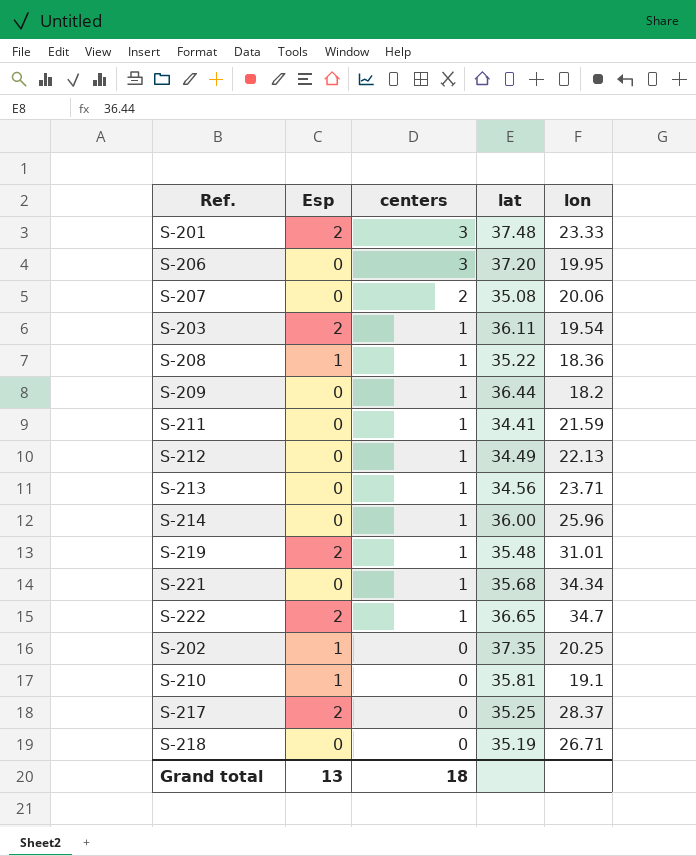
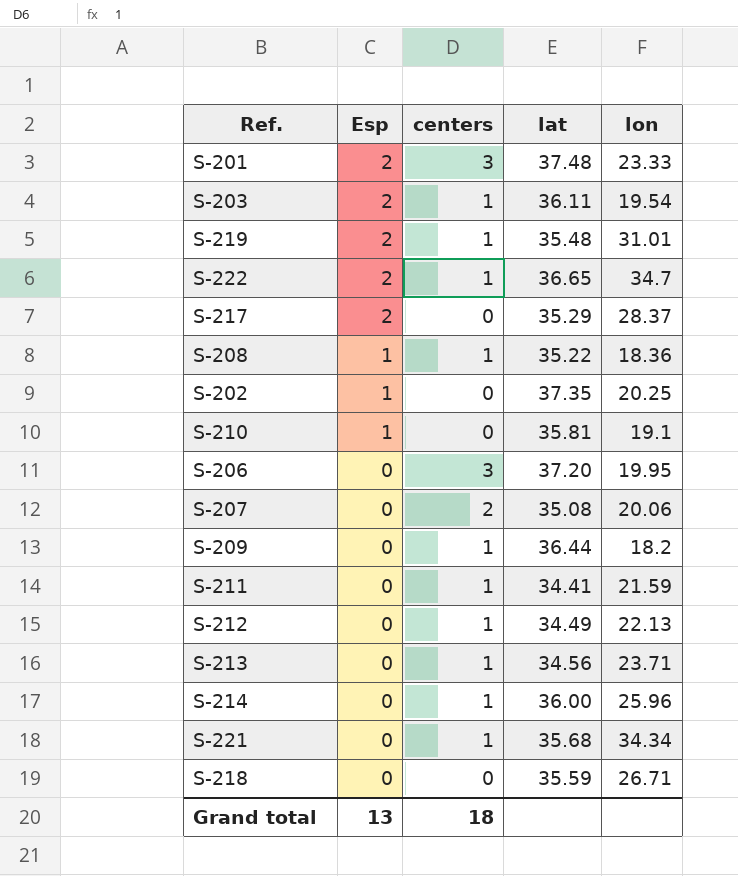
row order: centers descending -> Esp descending
S-217 | lat: 35.25 -> 35.29
S-218 | lat: 35.19 -> 35.59

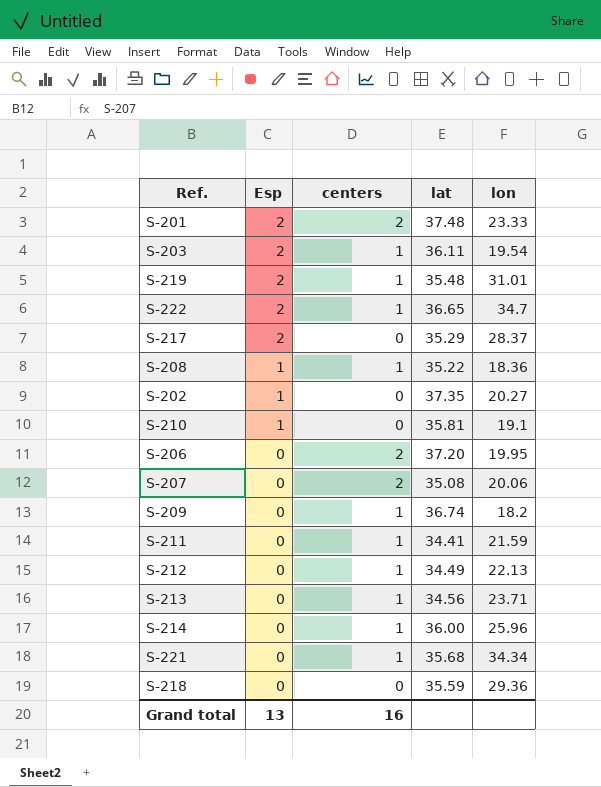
S-201 | centers: 3 -> 2
S-202 | lon: 20.25 -> 20.27
S-206 | centers: 3 -> 2
S-209 | lat: 36.44 -> 36.74
S-218 | lon: 26.71 -> 29.36
Grand total | centers: 18 -> 16

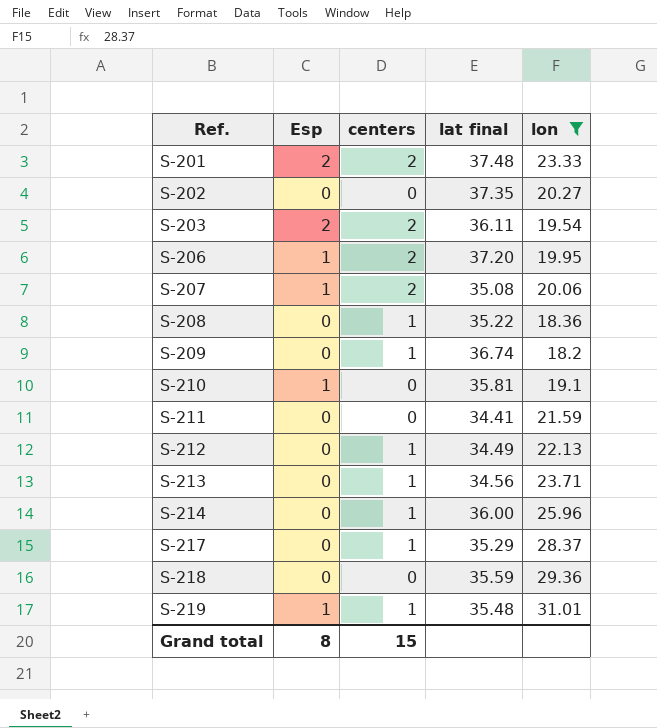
filter: none -> lon <= 31.01
row order: Esp descending -> Ref. ascending
column name: lat -> lat final
S-202 | Esp: 1 -> 0
S-203 | centers: 1 -> 2
S-206 | Esp: 0 -> 1
S-207 | Esp: 0 -> 1
S-208 | Esp: 1 -> 0
S-211 | centers: 1 -> 0
S-217 | Esp: 2 -> 0
S-217 | centers: 0 -> 1
S-219 | Esp: 2 -> 1
Grand total | Esp: 13 -> 8
Grand total | centers: 16 -> 15

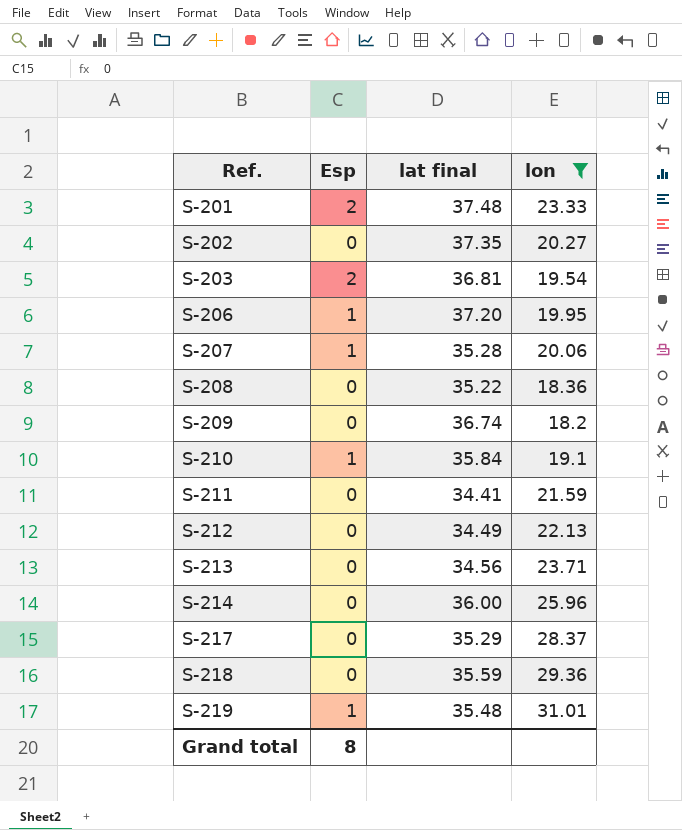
column centers | position: 3 -> none
S-203 | lat final: 36.11 -> 36.81
S-207 | lat final: 35.08 -> 35.28
S-210 | lat final: 35.81 -> 35.84

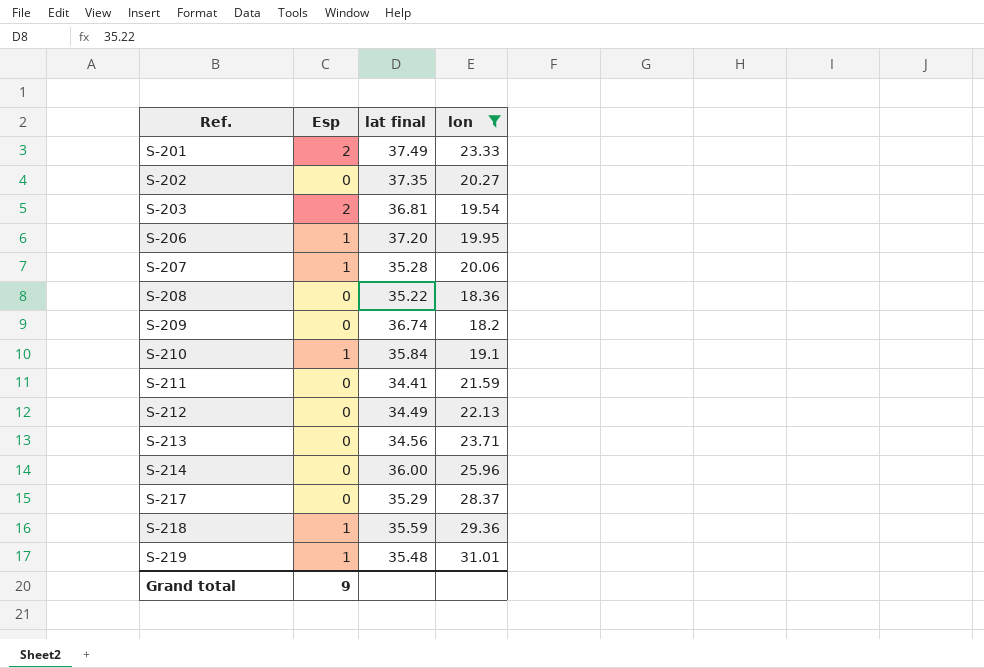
S-201 | lat final: 37.48 -> 37.49
S-218 | Esp: 0 -> 1
Grand total | Esp: 8 -> 9

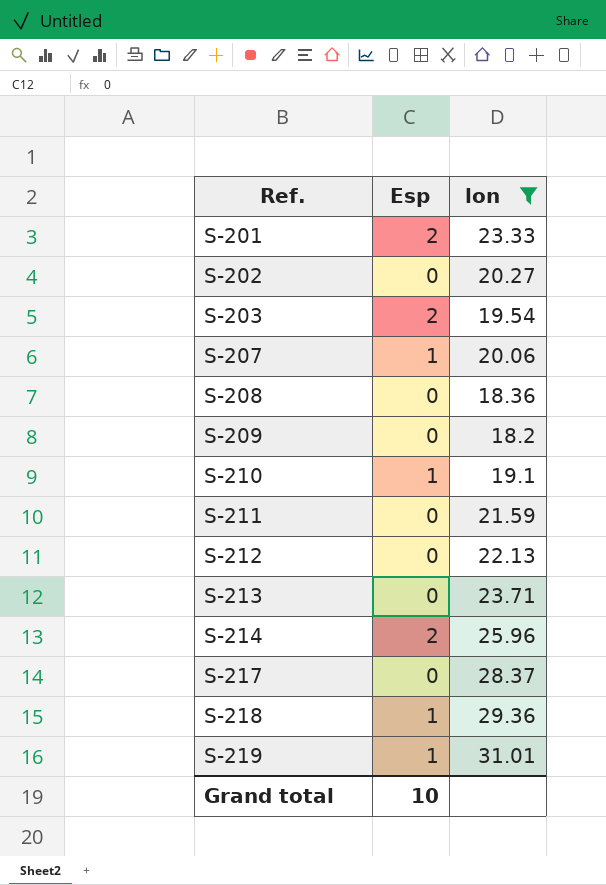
column lat final | position: 3 -> none
row S-206: 1 | 37.20 | 19.95 -> none
S-214 | Esp: 0 -> 2
Grand total | Esp: 9 -> 10

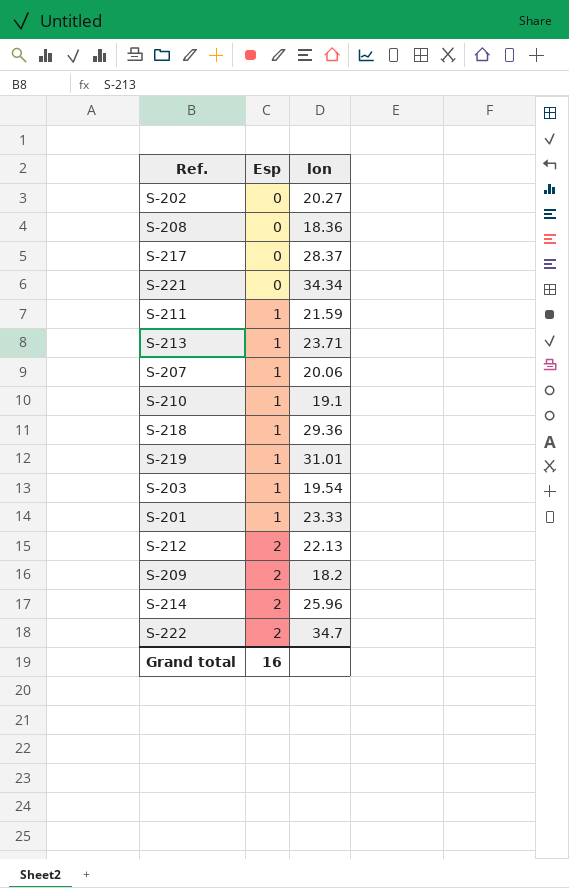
filter: lon <= 31.01 -> none
row order: Ref. ascending -> Esp ascending
S-211 | Esp: 0 -> 1
S-213 | Esp: 0 -> 1
S-203 | Esp: 2 -> 1
S-201 | Esp: 2 -> 1
S-212 | Esp: 0 -> 2
S-209 | Esp: 0 -> 2
Grand total | Esp: 10 -> 16

